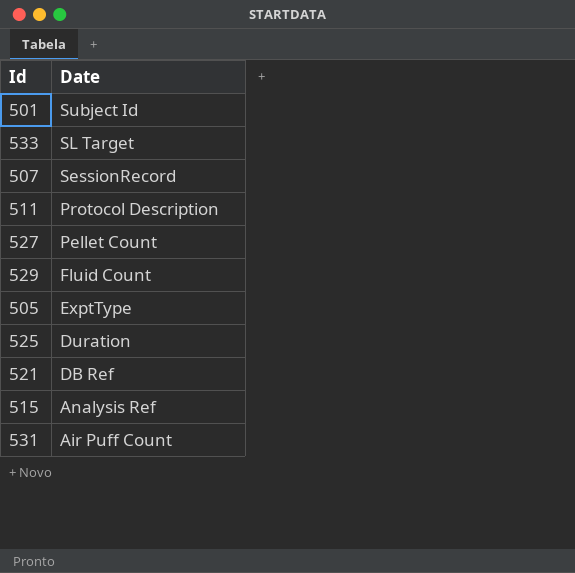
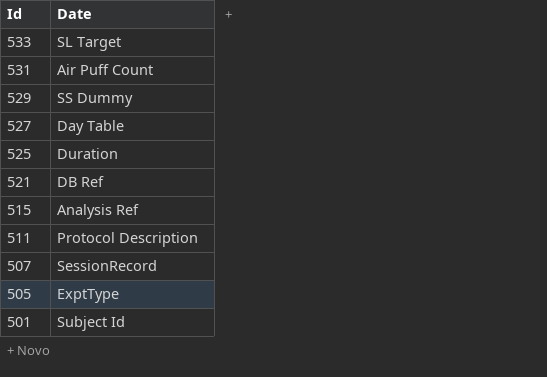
row order: Date descending -> Id descending
529 | Date: Fluid Count -> SS Dummy
527 | Date: Pellet Count -> Day Table

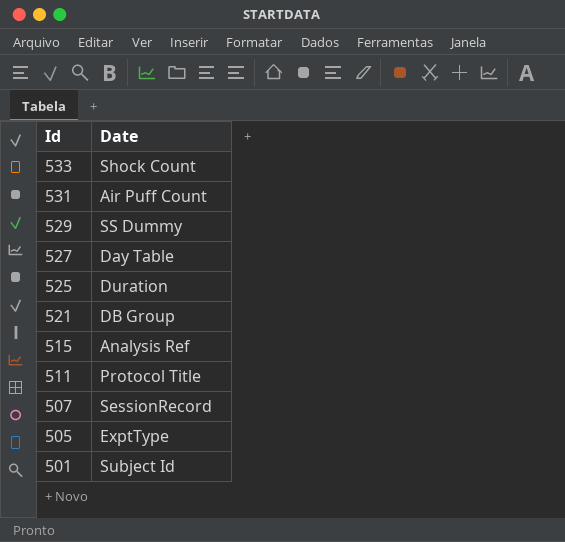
533 | Date: SL Target -> Shock Count
521 | Date: DB Ref -> DB Group
511 | Date: Protocol Description -> Protocol Title

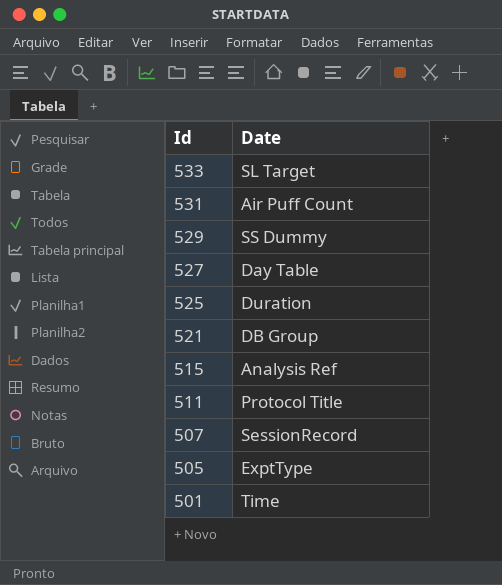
533 | Date: Shock Count -> SL Target
501 | Date: Subject Id -> Time

